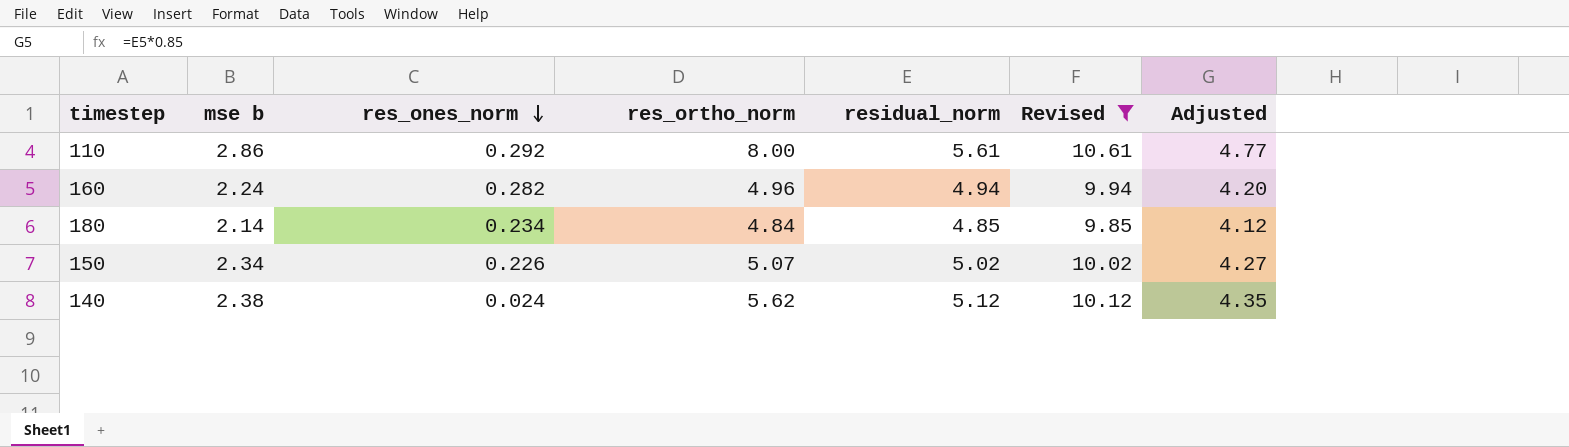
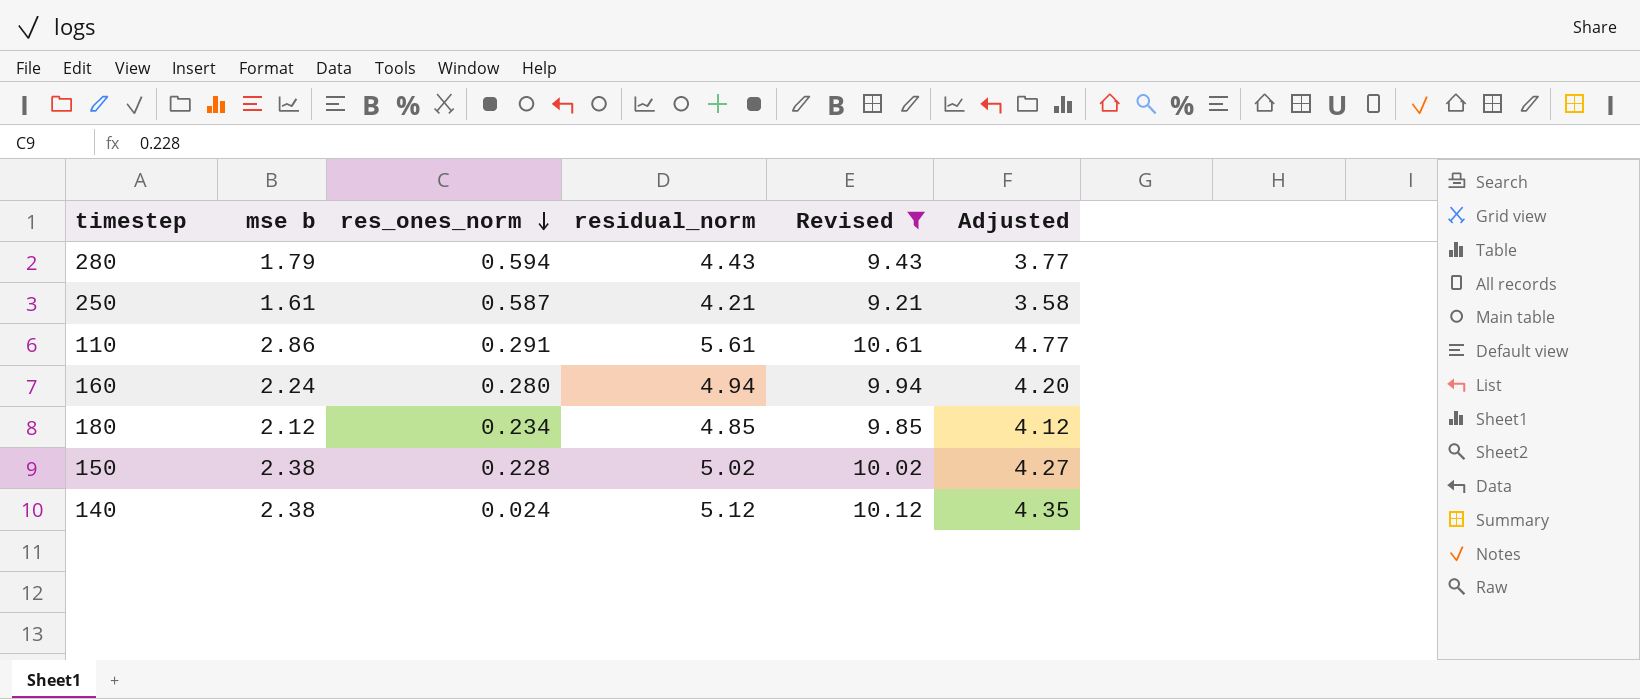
column res_ortho_norm | position: 4 -> none
row 280: none -> 1.79 | 0.594 | 4.43 | 9.43 | 3.77
row 250: none -> 1.61 | 0.587 | 4.21 | 9.21 | 3.58
110 | res_ones_norm: 0.292 -> 0.291
160 | res_ones_norm: 0.282 -> 0.280
180 | mse b: 2.14 -> 2.12
150 | mse b: 2.34 -> 2.38
150 | res_ones_norm: 0.226 -> 0.228

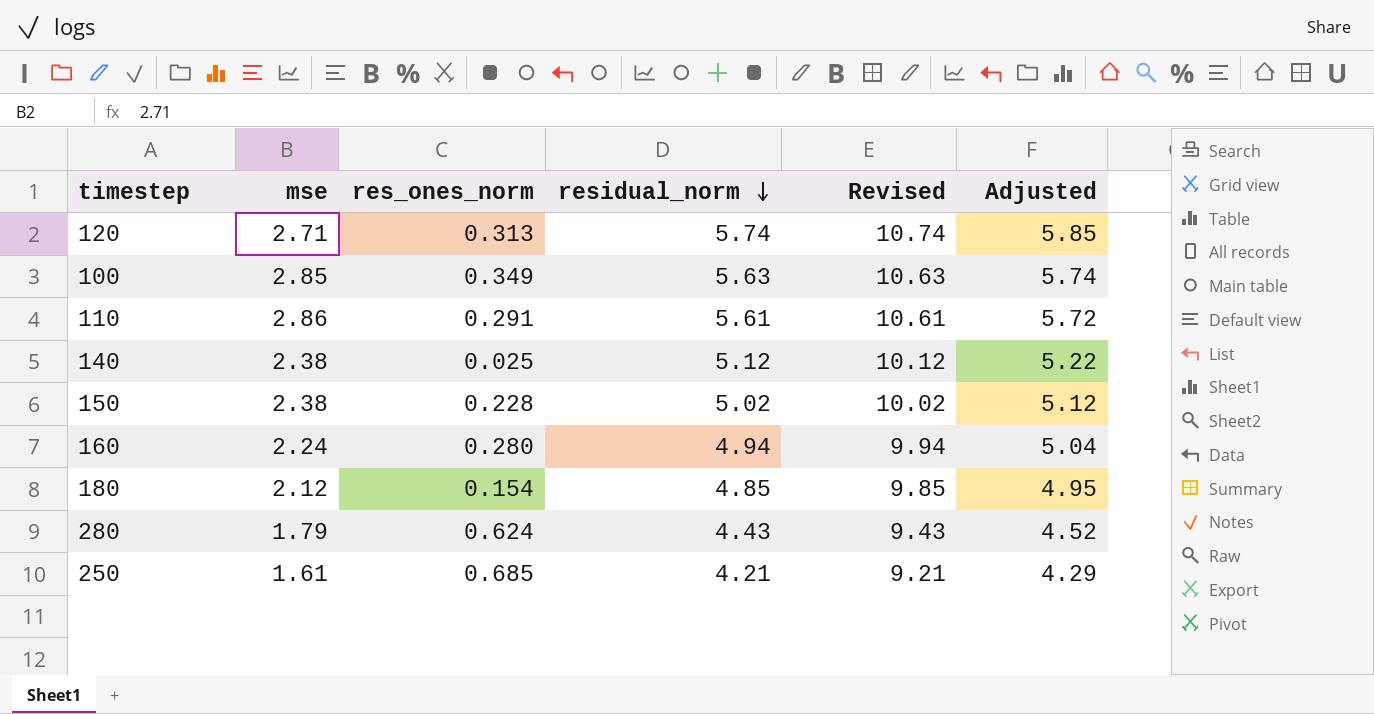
filter: Revised <= 10.61 -> none
row order: res_ones_norm descending -> residual_norm descending
column name: mse b -> mse
column Adjusted | formula: [residual_norm] * 0.85 -> [residual_norm] * 1.02
140 | res_ones_norm: 0.024 -> 0.025
180 | res_ones_norm: 0.234 -> 0.154
280 | res_ones_norm: 0.594 -> 0.624
250 | res_ones_norm: 0.587 -> 0.685

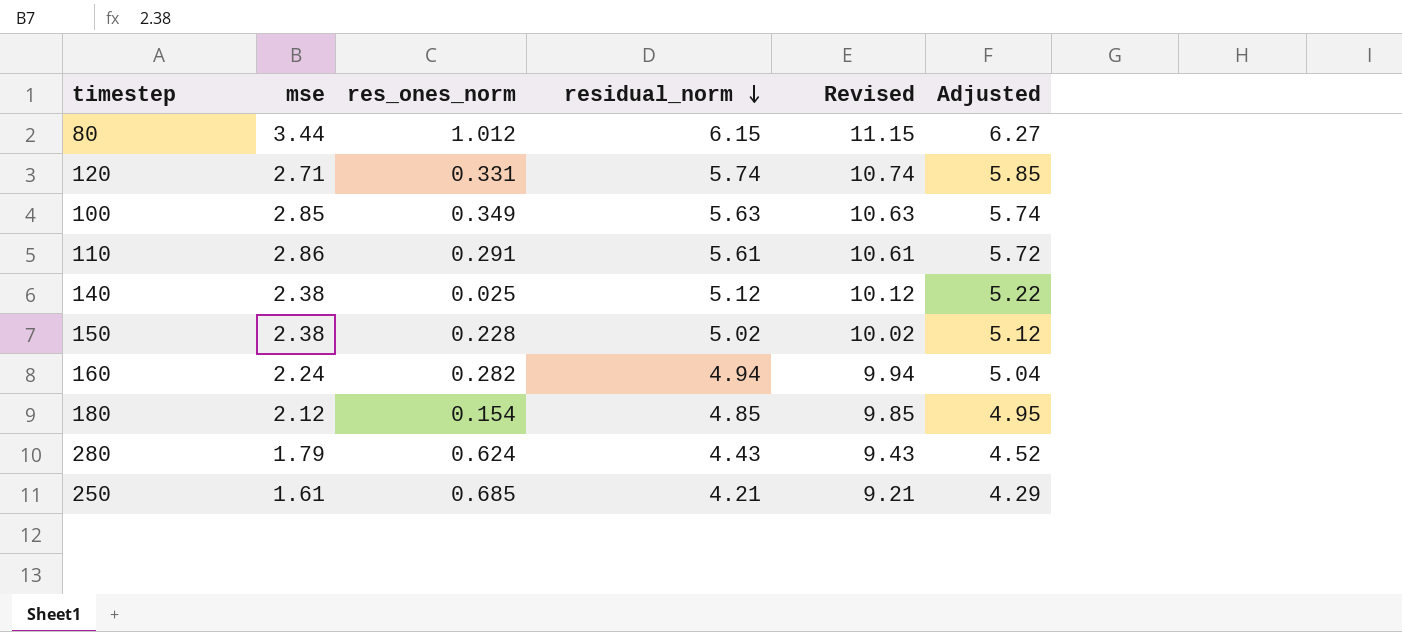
row 80: none -> 3.44 | 1.012 | 6.15 | 11.15 | 6.27
120 | res_ones_norm: 0.313 -> 0.331
160 | res_ones_norm: 0.280 -> 0.282

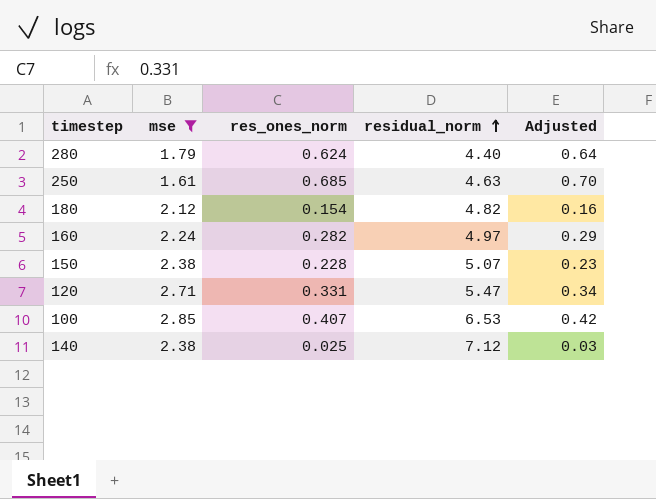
filter: none -> mse <= 2.85
row order: residual_norm descending -> residual_norm ascending
column Revised | formula: [residual_norm] + 5 -> none
column Adjusted | formula: [residual_norm] * 1.02 -> [res_ones_norm] * 1.02
280 | residual_norm: 4.43 -> 4.40
250 | residual_norm: 4.21 -> 4.63
180 | residual_norm: 4.85 -> 4.82
160 | residual_norm: 4.94 -> 4.97
150 | residual_norm: 5.02 -> 5.07
120 | residual_norm: 5.74 -> 5.47
100 | res_ones_norm: 0.349 -> 0.407
100 | residual_norm: 5.63 -> 6.53
140 | residual_norm: 5.12 -> 7.12

